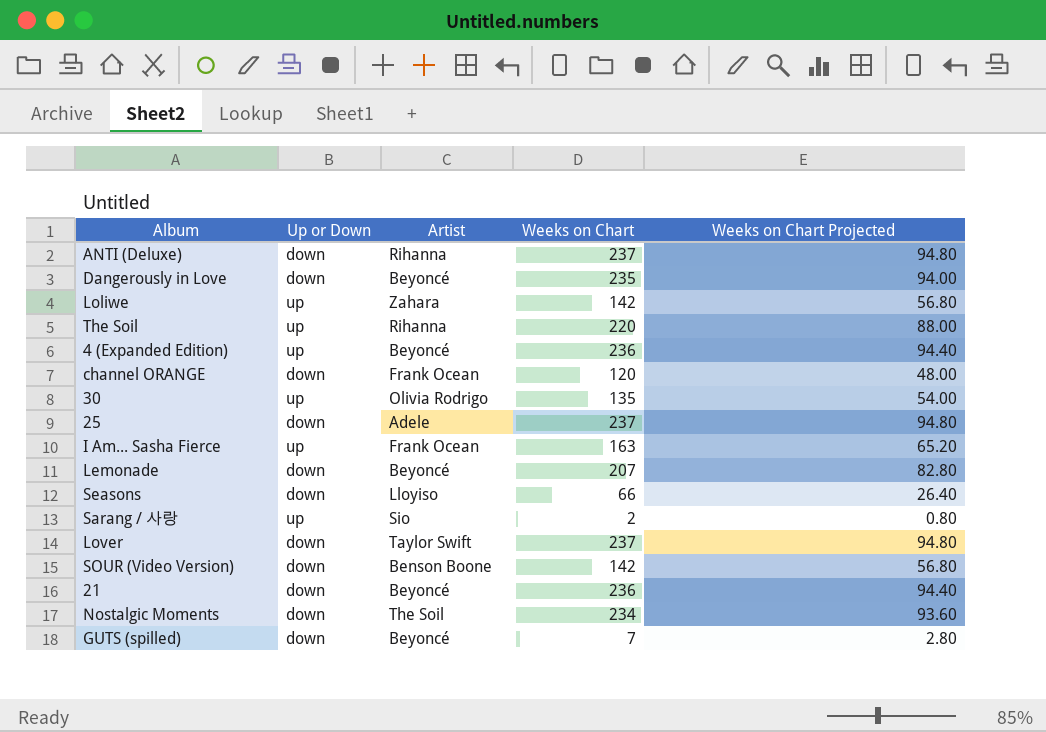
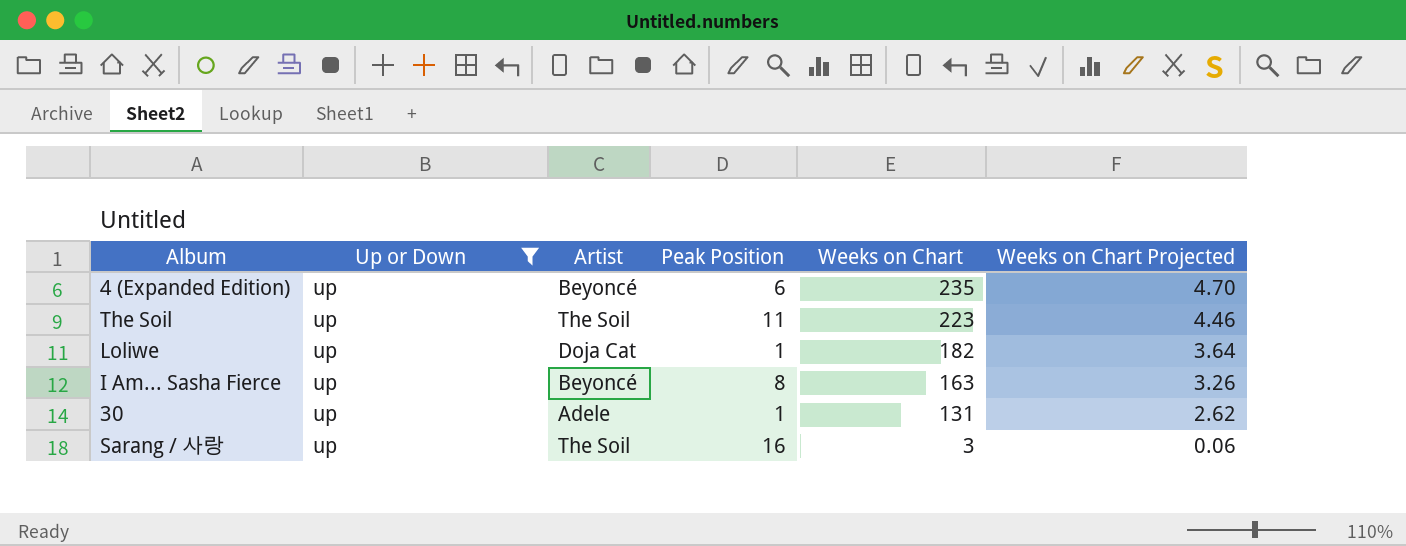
filter: none -> Up or Down = up
row order: none -> Weeks on Chart descending
column Peak Position | position: none -> 4
column Weeks on Chart Projected | formula: [Weeks on Chart] * 0.4 -> [Weeks on Chart] * 0.02
4 (Expanded Edition) | Weeks on Chart: 236 -> 235
The Soil | Artist: Rihanna -> The Soil
The Soil | Weeks on Chart: 220 -> 223
Loliwe | Artist: Zahara -> Doja Cat
Loliwe | Weeks on Chart: 142 -> 182
I Am... Sasha Fierce | Artist: Frank Ocean -> Beyoncé
30 | Artist: Olivia Rodrigo -> Adele
30 | Weeks on Chart: 135 -> 131
Sarang / 사랑 | Artist: Sio -> The Soil
Sarang / 사랑 | Weeks on Chart: 2 -> 3

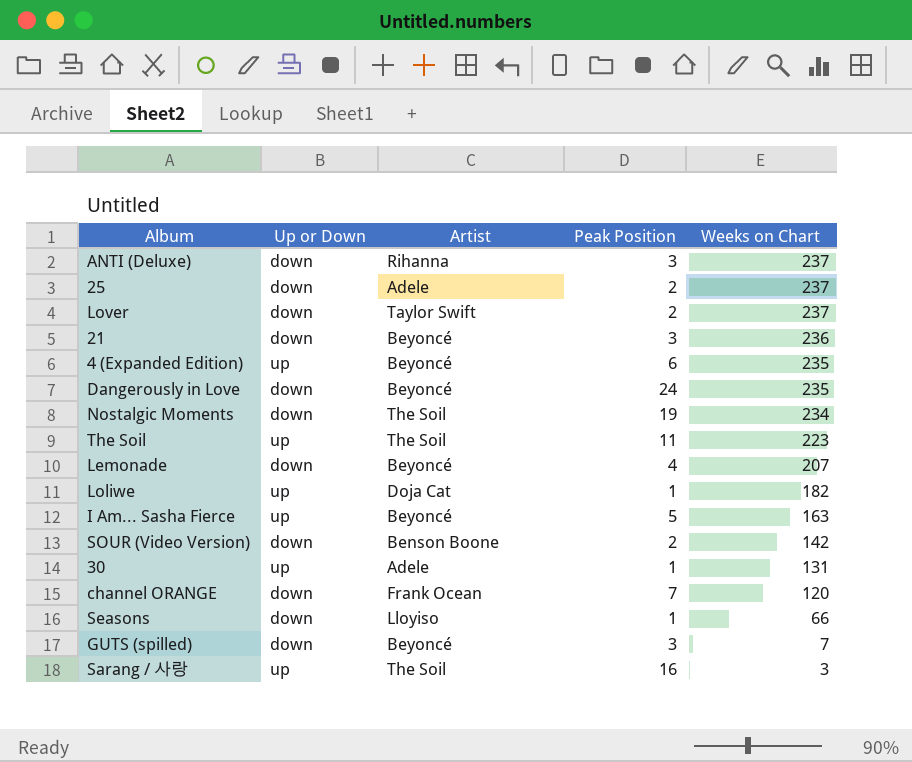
filter: Up or Down = up -> none
column Weeks on Chart Projected | formula: [Weeks on Chart] * 0.02 -> none
I Am... Sasha Fierce | Peak Position: 8 -> 5

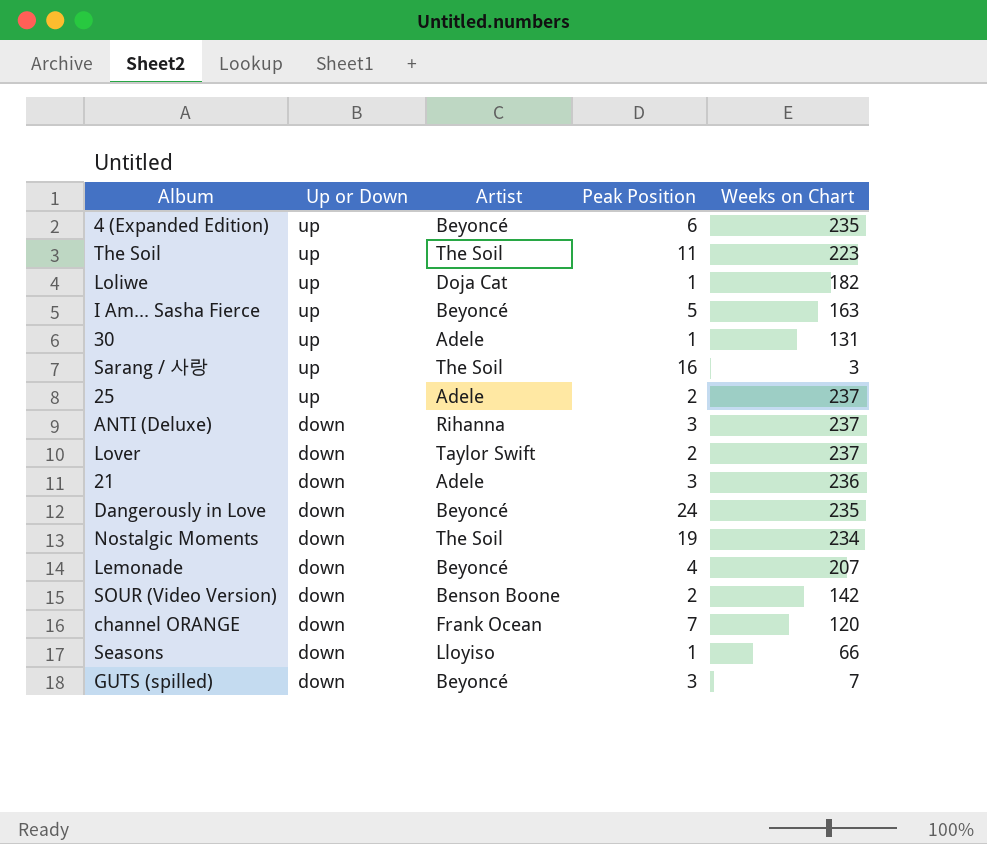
row order: Weeks on Chart descending -> Up or Down descending
25 | Up or Down: down -> up
21 | Artist: Beyoncé -> Adele

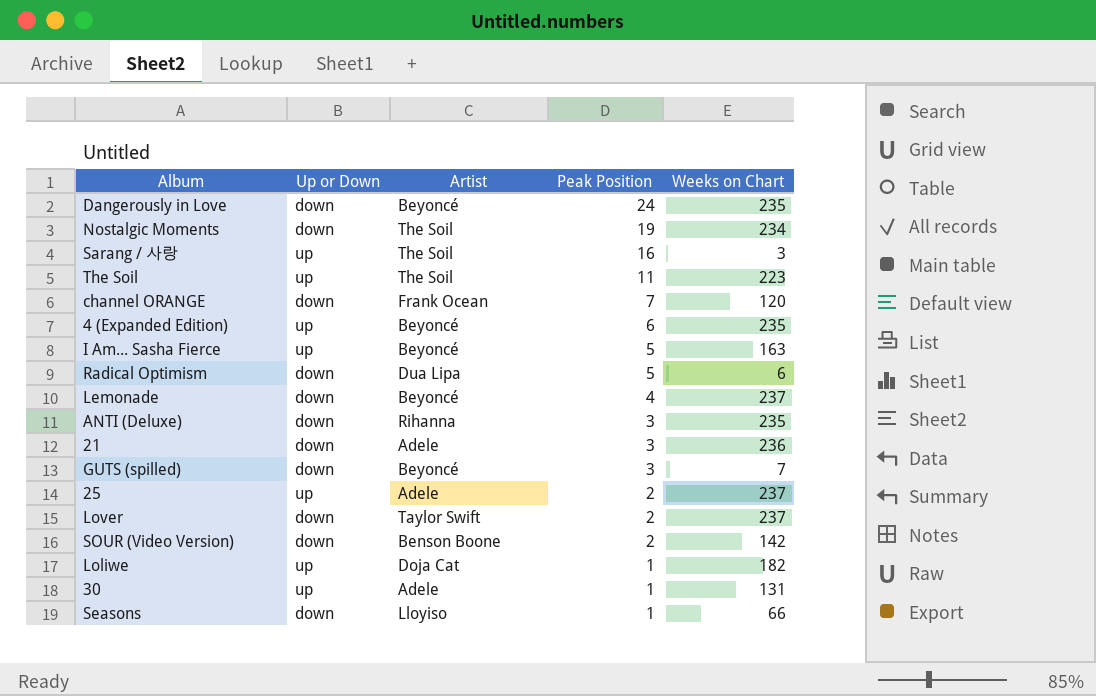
row order: Up or Down descending -> Peak Position descending
row Radical Optimism: none -> down | Dua Lipa | 5 | 6
Lemonade | Weeks on Chart: 207 -> 237
ANTI (Deluxe) | Weeks on Chart: 237 -> 235

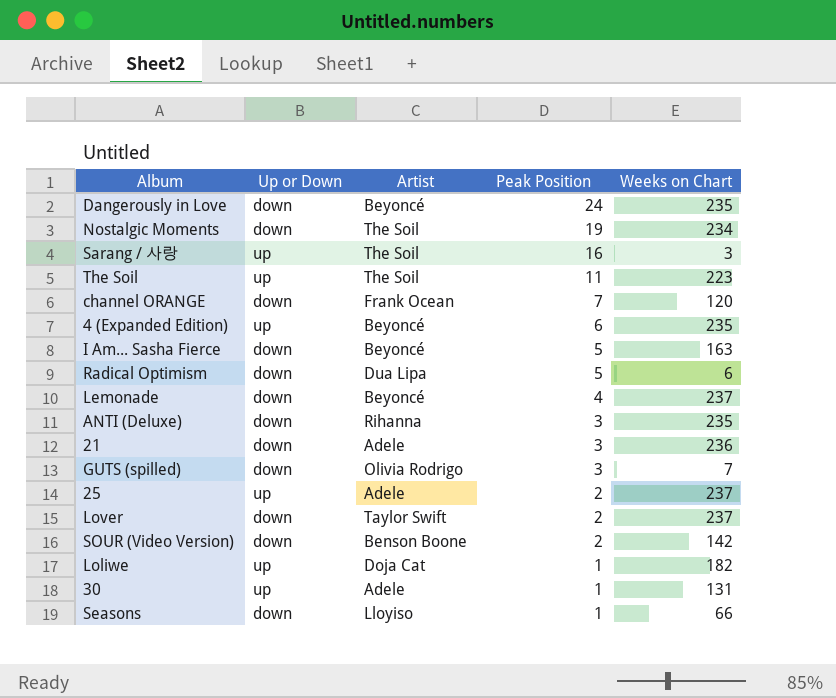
I Am... Sasha Fierce | Up or Down: up -> down
GUTS (spilled) | Artist: Beyoncé -> Olivia Rodrigo

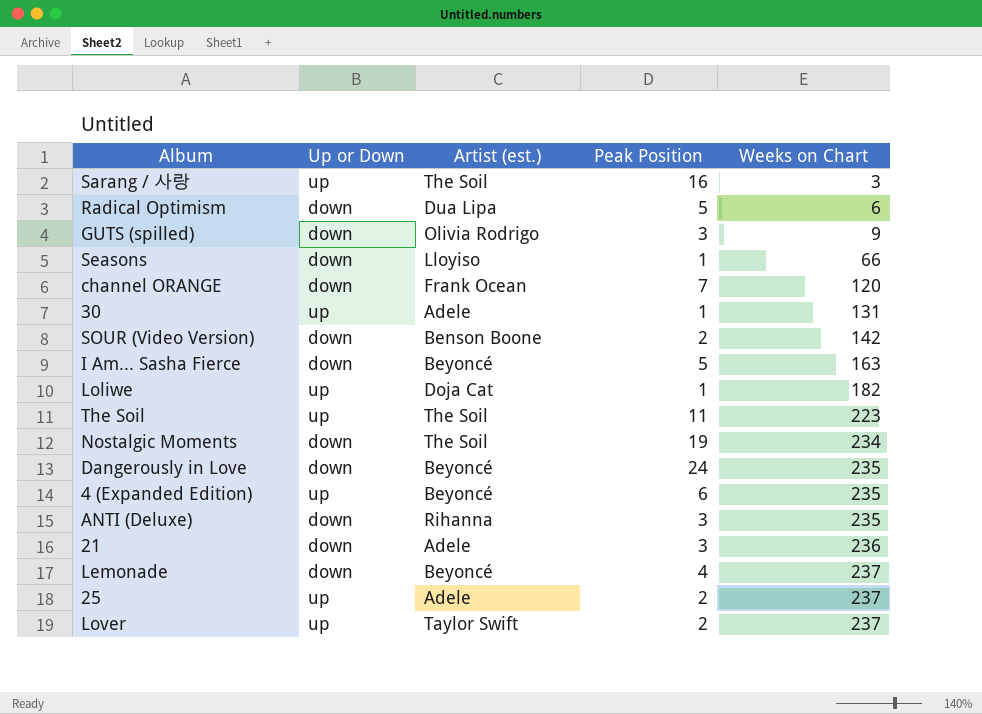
row order: Peak Position descending -> Weeks on Chart ascending
column name: Artist -> Artist (est.)
GUTS (spilled) | Weeks on Chart: 7 -> 9
Lover | Up or Down: down -> up

